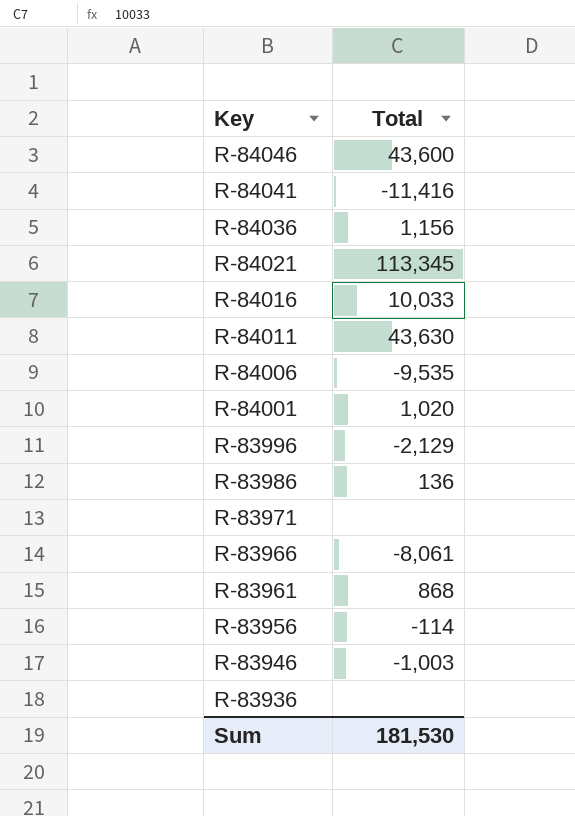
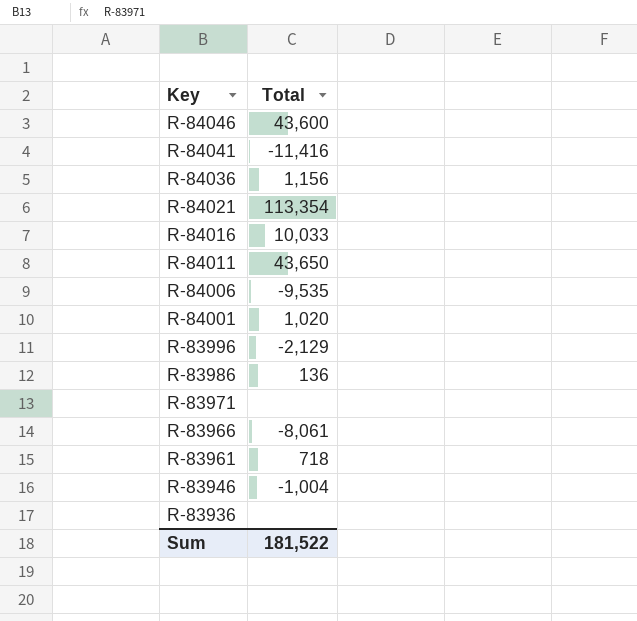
row R-83956: -114 -> none
R-84021 | Total: 113,345 -> 113,354
R-84011 | Total: 43,630 -> 43,650
R-83961 | Total: 868 -> 718
R-83946 | Total: -1,003 -> -1,004
Sum | Total: 181,530 -> 181,522

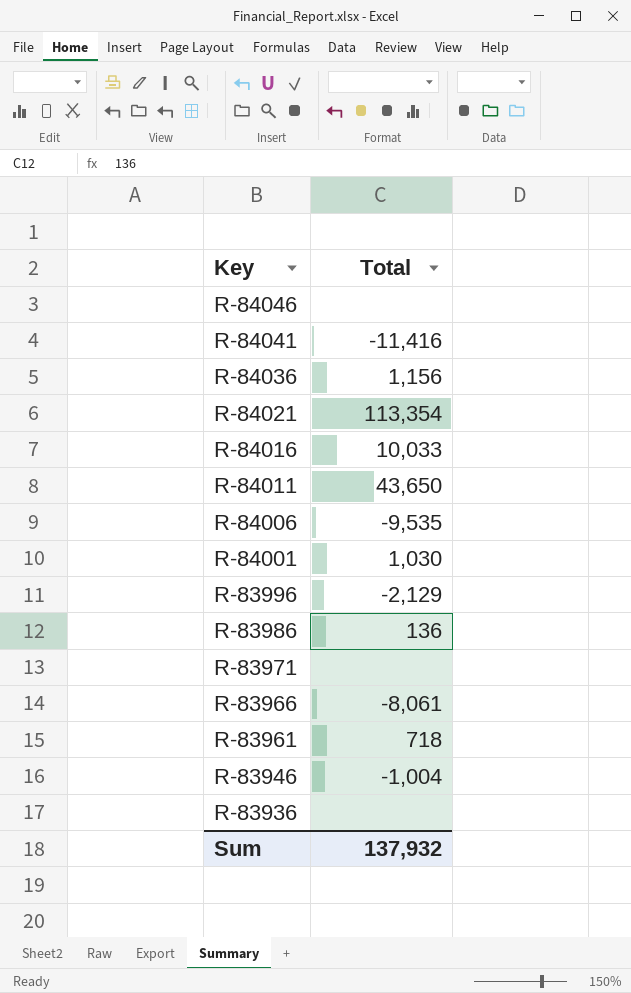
R-84046 | Total: 43,600 -> none
R-84001 | Total: 1,020 -> 1,030
Sum | Total: 181,522 -> 137,932

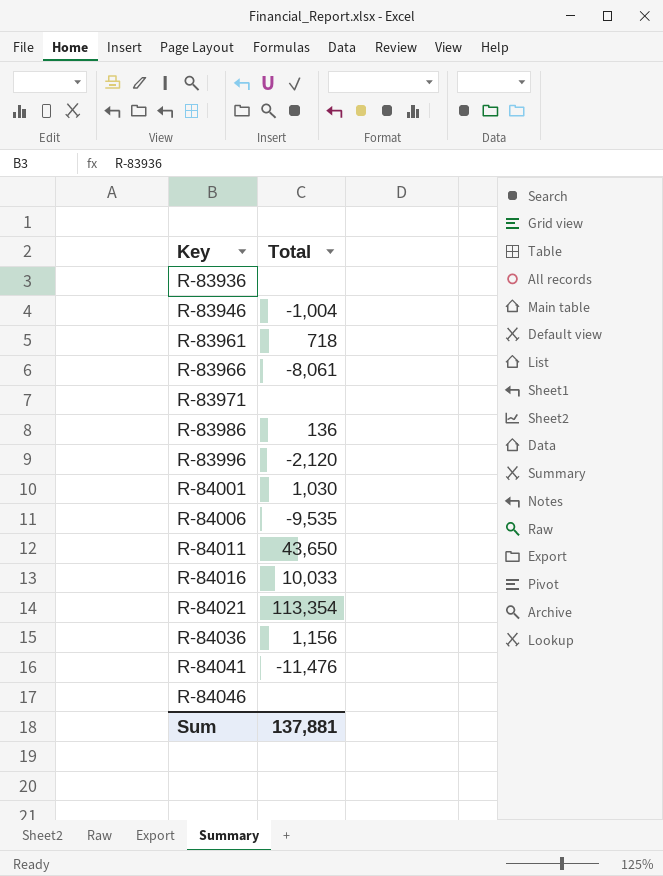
row order: Key descending -> Key ascending
R-83996 | Total: -2,129 -> -2,120
R-84041 | Total: -11,416 -> -11,476
Sum | Total: 137,932 -> 137,881

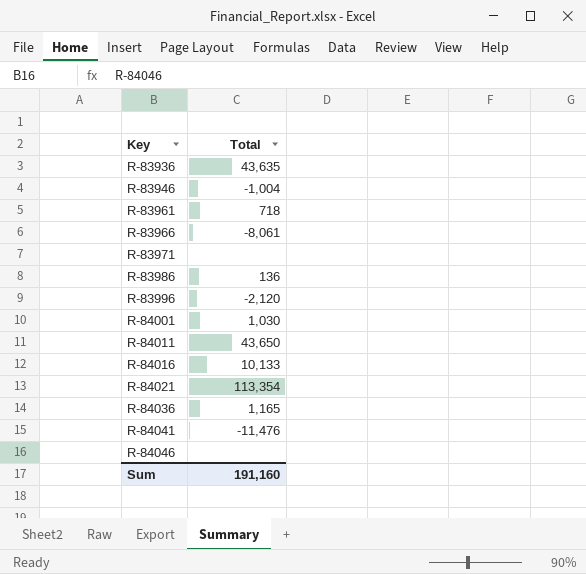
row R-84006: -9,535 -> none
R-83936 | Total: none -> 43,635
R-84016 | Total: 10,033 -> 10,133
R-84036 | Total: 1,156 -> 1,165
Sum | Total: 137,881 -> 191,160

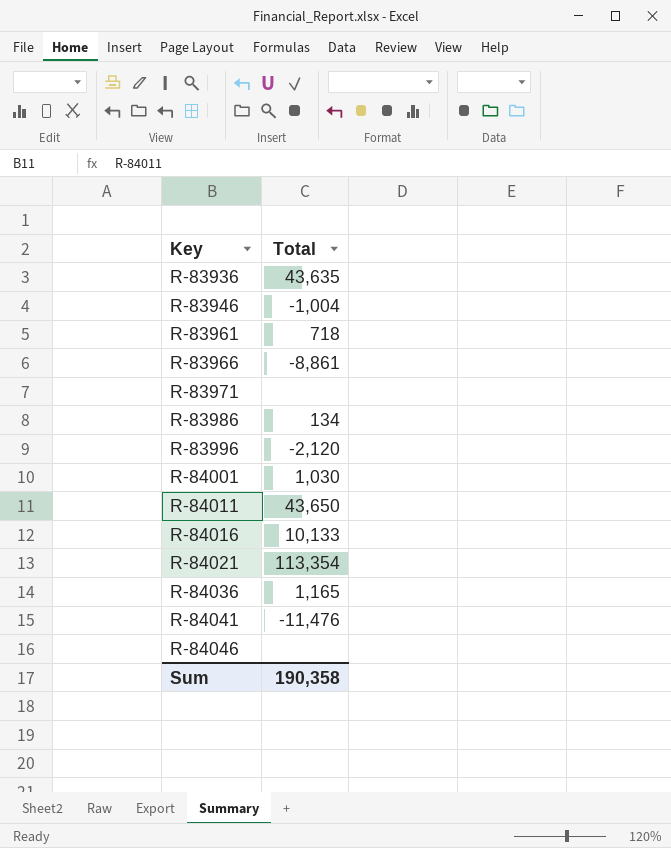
R-83966 | Total: -8,061 -> -8,861
R-83986 | Total: 136 -> 134
Sum | Total: 191,160 -> 190,358

